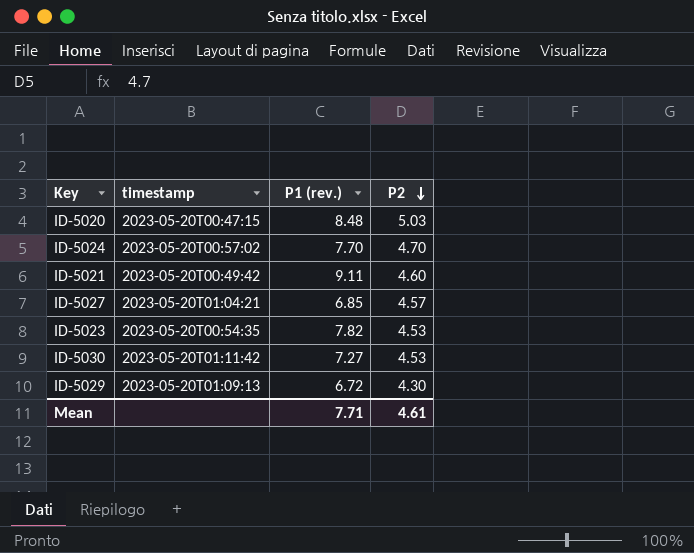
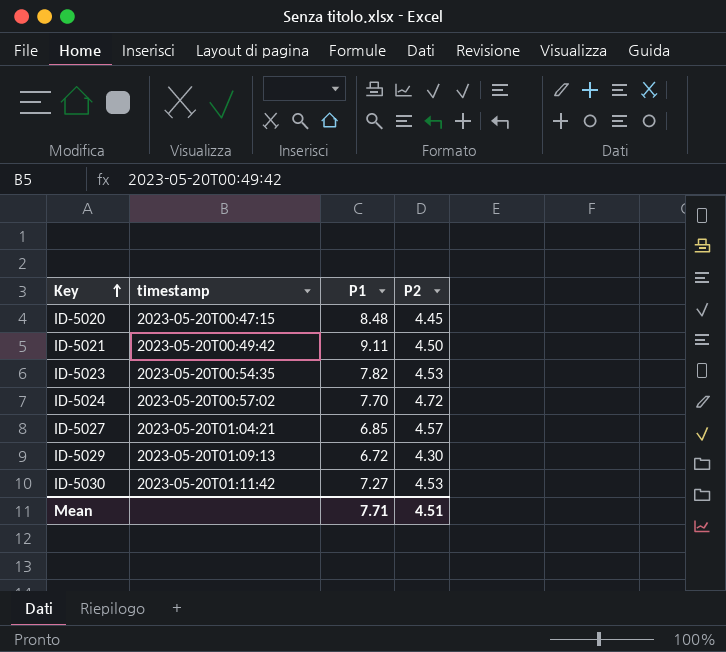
row order: P2 descending -> Key ascending
column name: P1 (rev.) -> P1
ID-5020 | P2: 5.03 -> 4.45
ID-5021 | P2: 4.60 -> 4.50
ID-5024 | P2: 4.70 -> 4.72
Mean | P2: 4.61 -> 4.51

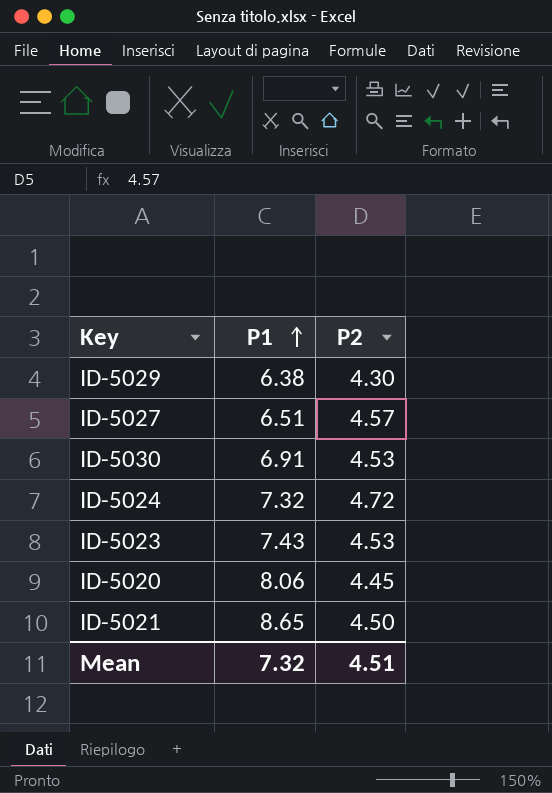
row order: Key ascending -> P1 ascending
column timestamp | position: 2 -> none
ID-5029 | P1: 6.72 -> 6.38
ID-5027 | P1: 6.85 -> 6.51
ID-5030 | P1: 7.27 -> 6.91
ID-5024 | P1: 7.70 -> 7.32
ID-5023 | P1: 7.82 -> 7.43
ID-5020 | P1: 8.48 -> 8.06
ID-5021 | P1: 9.11 -> 8.65
Mean | P1: 7.71 -> 7.32

